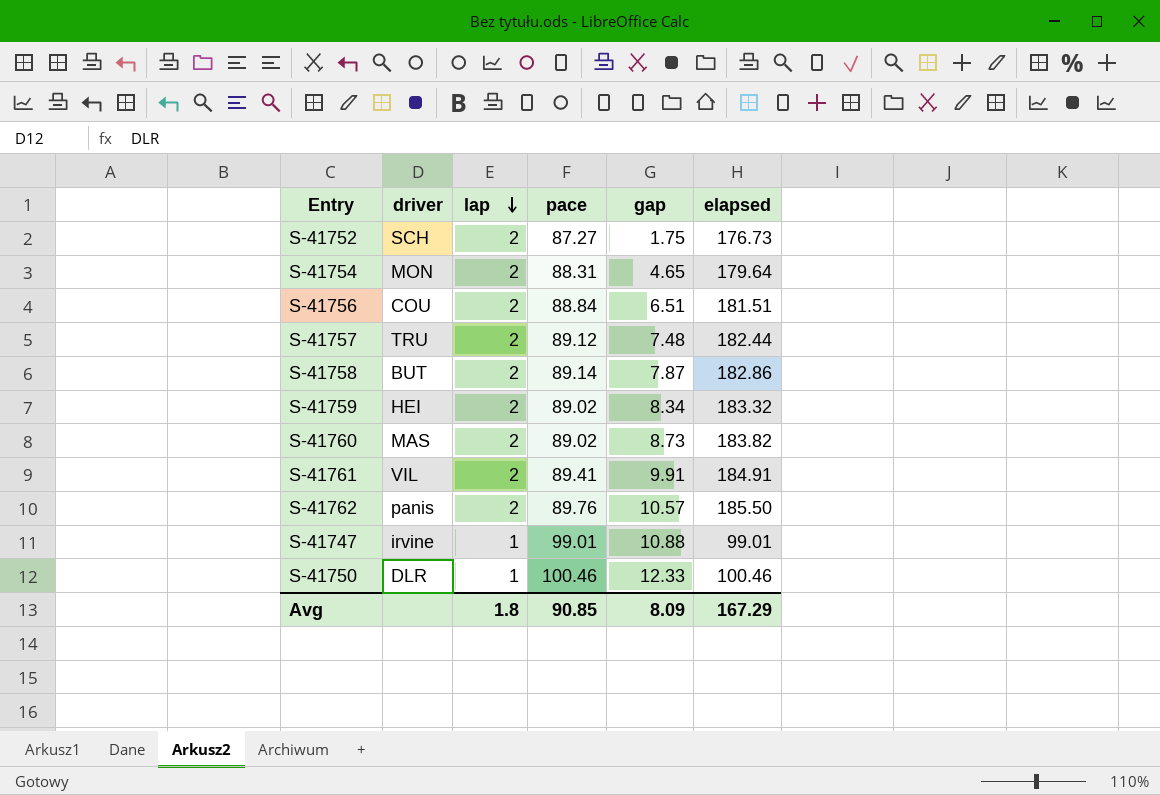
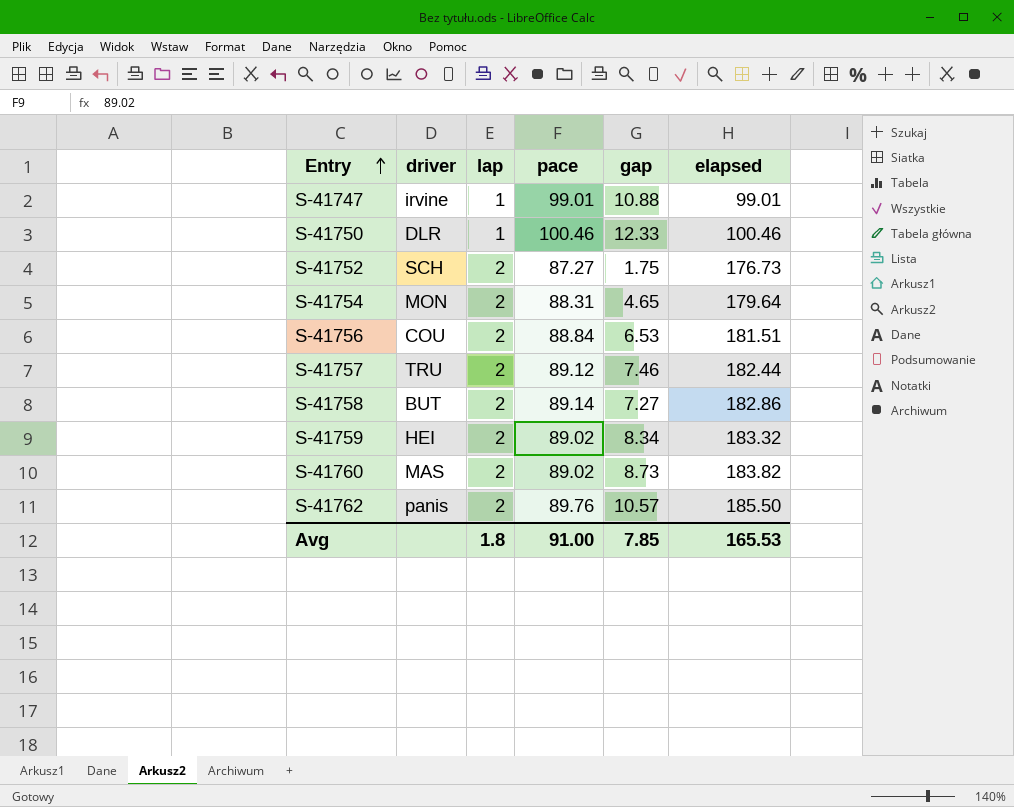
row order: lap descending -> Entry ascending
row S-41761: VIL | 2 | 89.41 | 9.91 | 184.91 -> none
S-41756 | gap: 6.51 -> 6.53
S-41757 | gap: 7.48 -> 7.46
S-41758 | gap: 7.87 -> 7.27
Avg | pace: 90.85 -> 91.00
Avg | gap: 8.09 -> 7.85
Avg | elapsed: 167.29 -> 165.53

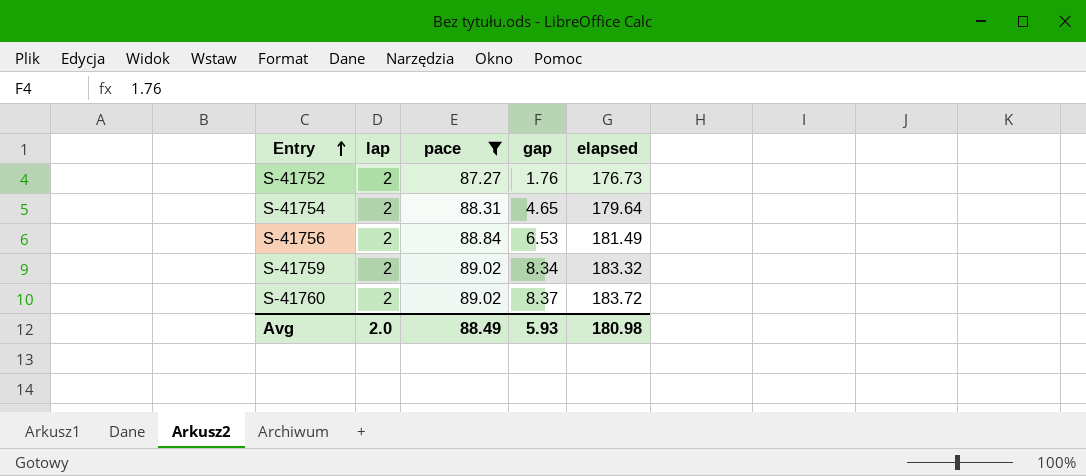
filter: none -> pace <= 89.02
column driver | position: 2 -> none
S-41752 | gap: 1.75 -> 1.76
S-41756 | elapsed: 181.51 -> 181.49
S-41760 | gap: 8.73 -> 8.37
S-41760 | elapsed: 183.82 -> 183.72
Avg | lap: 1.8 -> 2.0
Avg | pace: 91.00 -> 88.49
Avg | gap: 7.85 -> 5.93
Avg | elapsed: 165.53 -> 180.98

